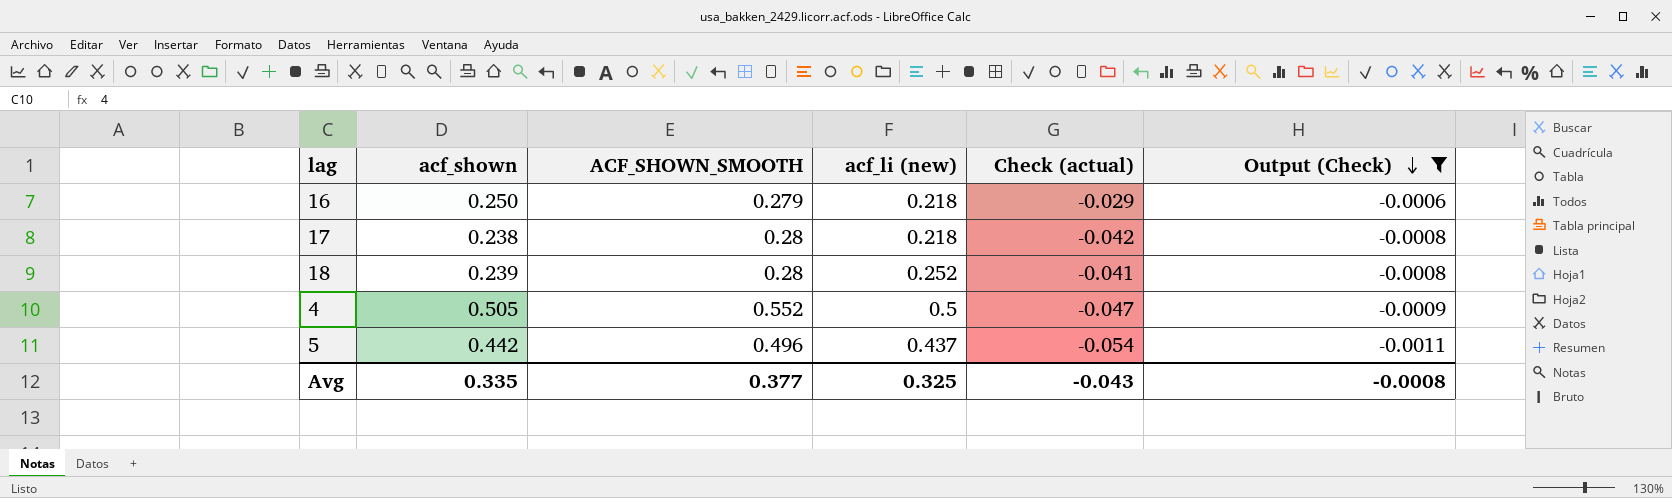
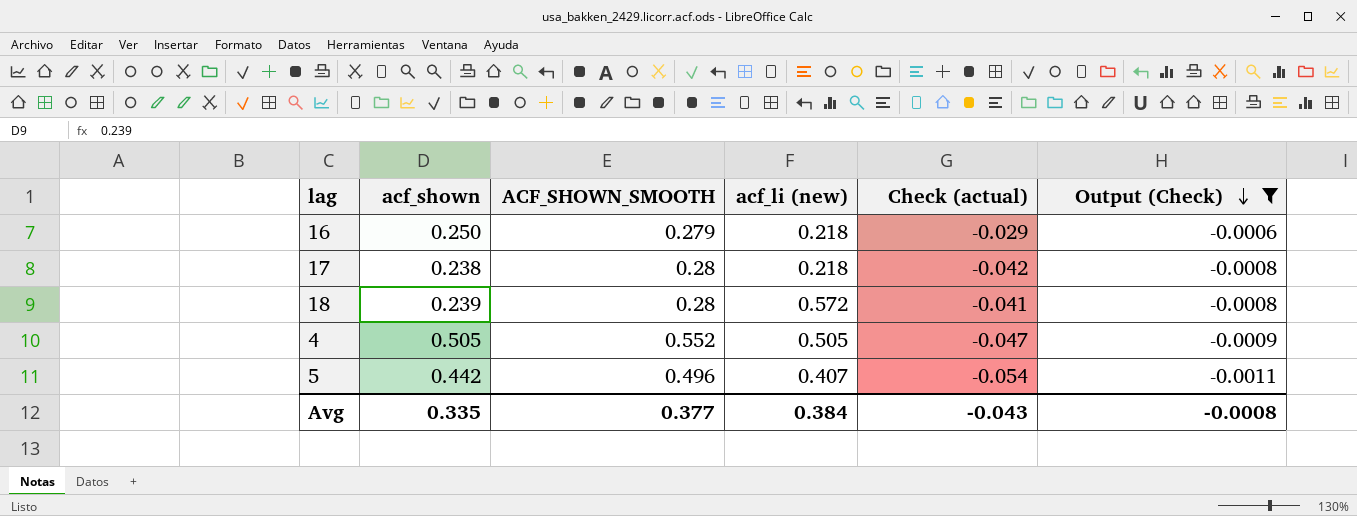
18 | acf_li (new): 0.252 -> 0.572
4 | acf_li (new): 0.5 -> 0.505
5 | acf_li (new): 0.437 -> 0.407
Avg | acf_li (new): 0.325 -> 0.384

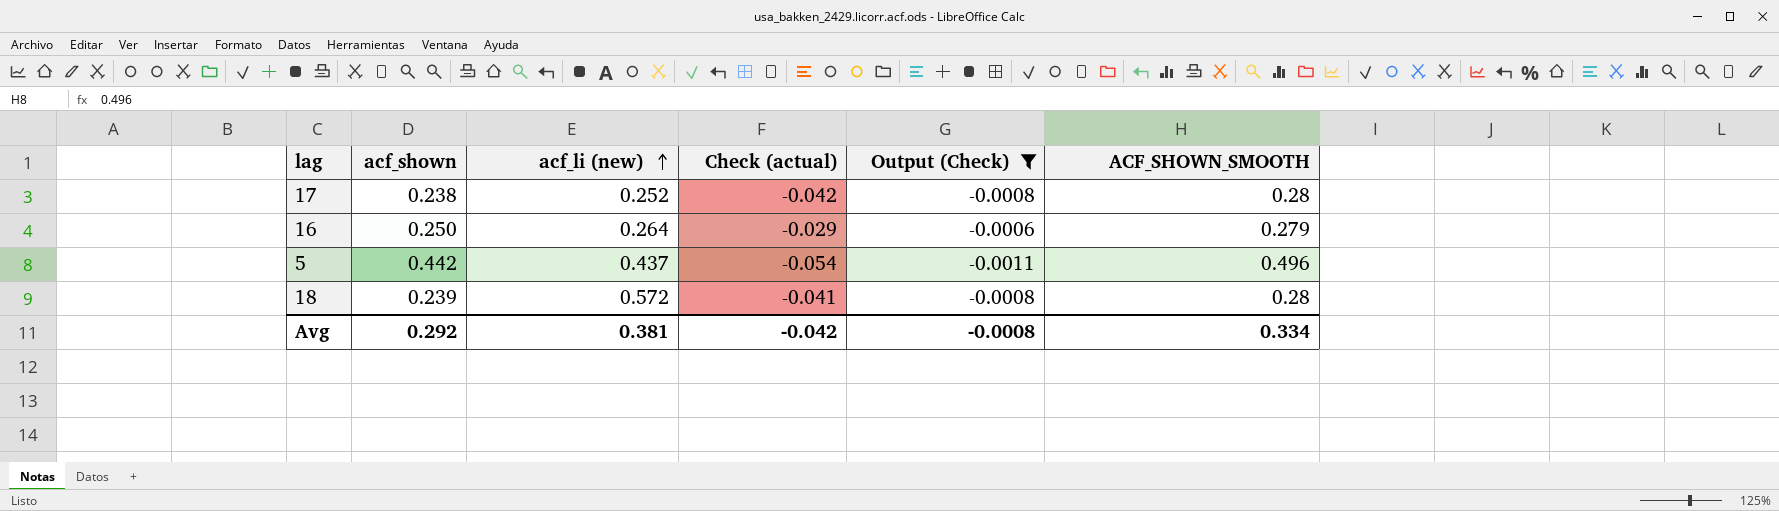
row order: Output (Check) descending -> acf_li (new) ascending
column ACF_SHOWN_SMOOTH | position: 3 -> 6
row 4: 0.505 | 0.552 | 0.505 | -0.047 | -0.0009 -> none
17 | acf_li (new): 0.218 -> 0.252
16 | acf_li (new): 0.218 -> 0.264
5 | acf_li (new): 0.407 -> 0.437
Avg | acf_shown: 0.335 -> 0.292
Avg | acf_li (new): 0.384 -> 0.381
Avg | Check (actual): -0.043 -> -0.042
Avg | ACF_SHOWN_SMOOTH: 0.377 -> 0.334

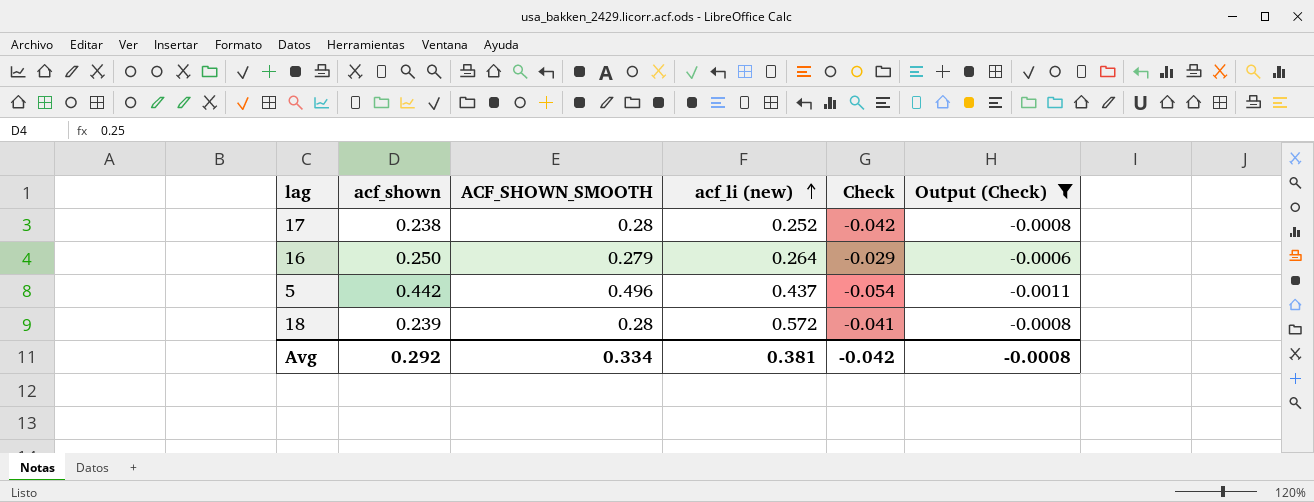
column ACF_SHOWN_SMOOTH | position: 6 -> 3
column name: Check (actual) -> Check

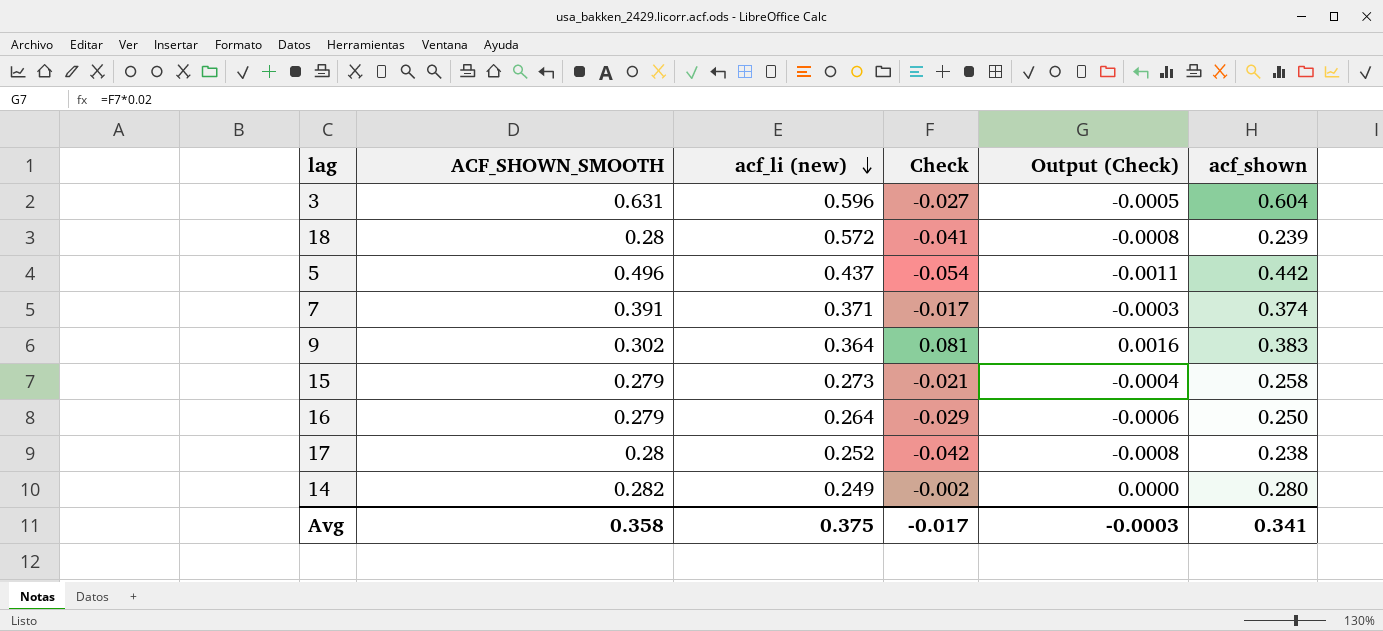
filter: Output (Check) <= -0.0006 -> none
row order: acf_li (new) ascending -> acf_li (new) descending
column acf_shown | position: 2 -> 6
Avg | ACF_SHOWN_SMOOTH: 0.334 -> 0.358
Avg | acf_li (new): 0.381 -> 0.375
Avg | Check: -0.042 -> -0.017
Avg | Output (Check): -0.0008 -> -0.0003
Avg | acf_shown: 0.292 -> 0.341

